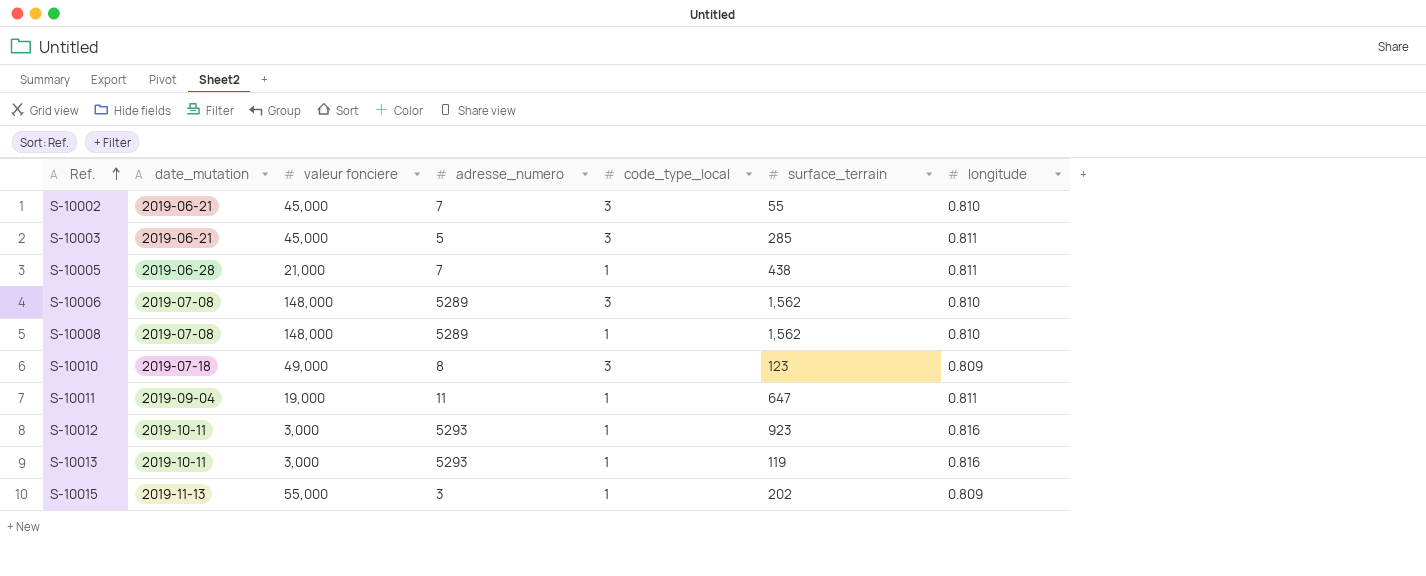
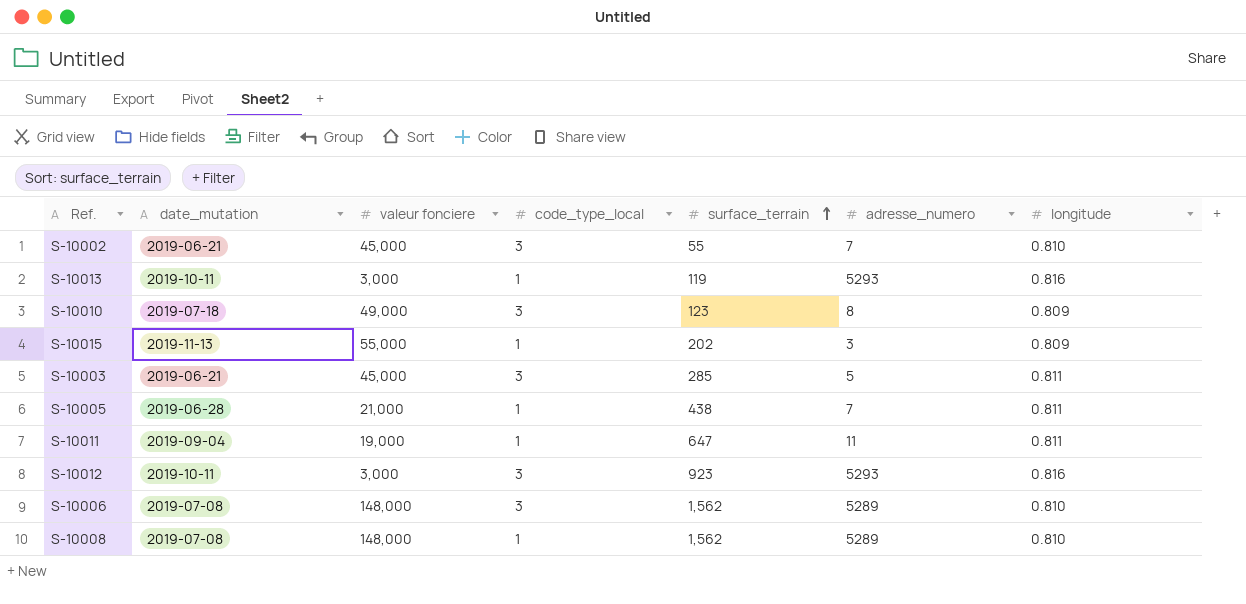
row order: Ref. ascending -> surface_terrain ascending
column adresse_numero | position: 4 -> 6
S-10012 | code_type_local: 1 -> 3

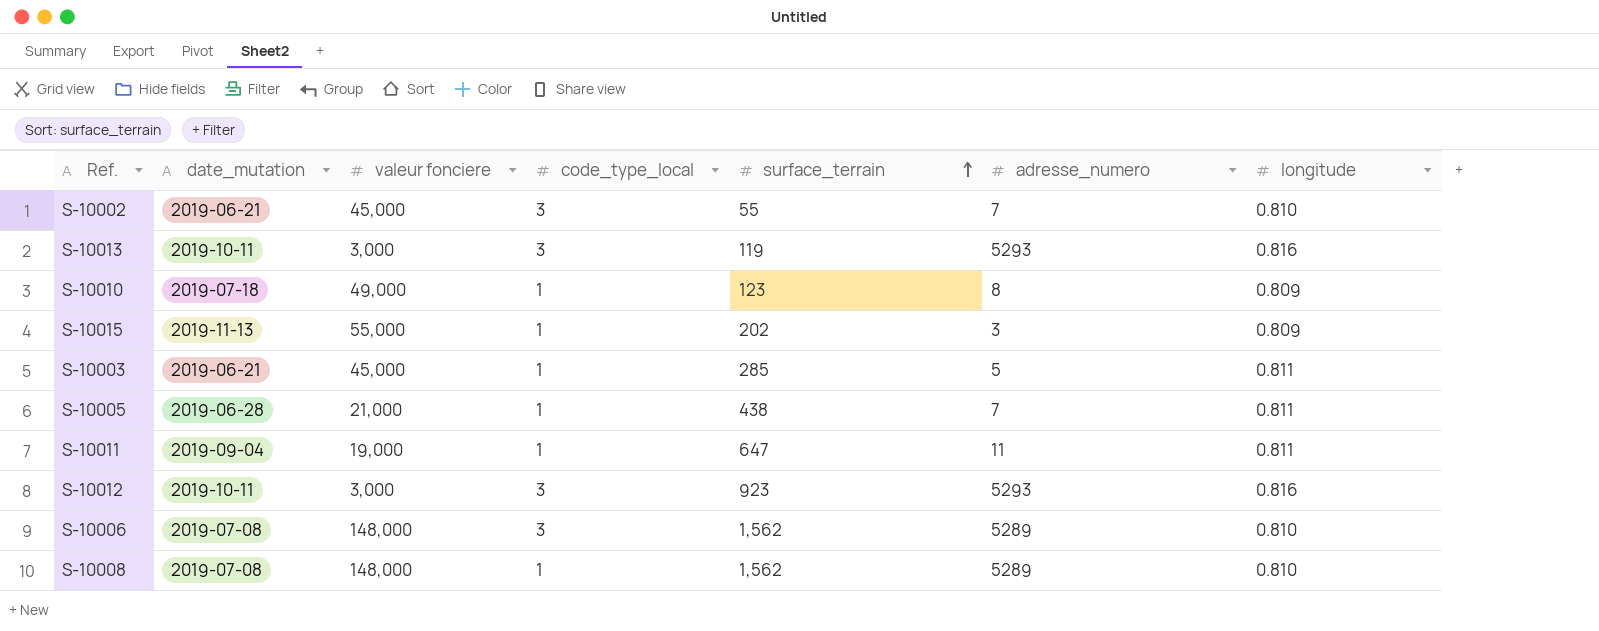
S-10013 | code_type_local: 1 -> 3
S-10010 | code_type_local: 3 -> 1
S-10003 | code_type_local: 3 -> 1

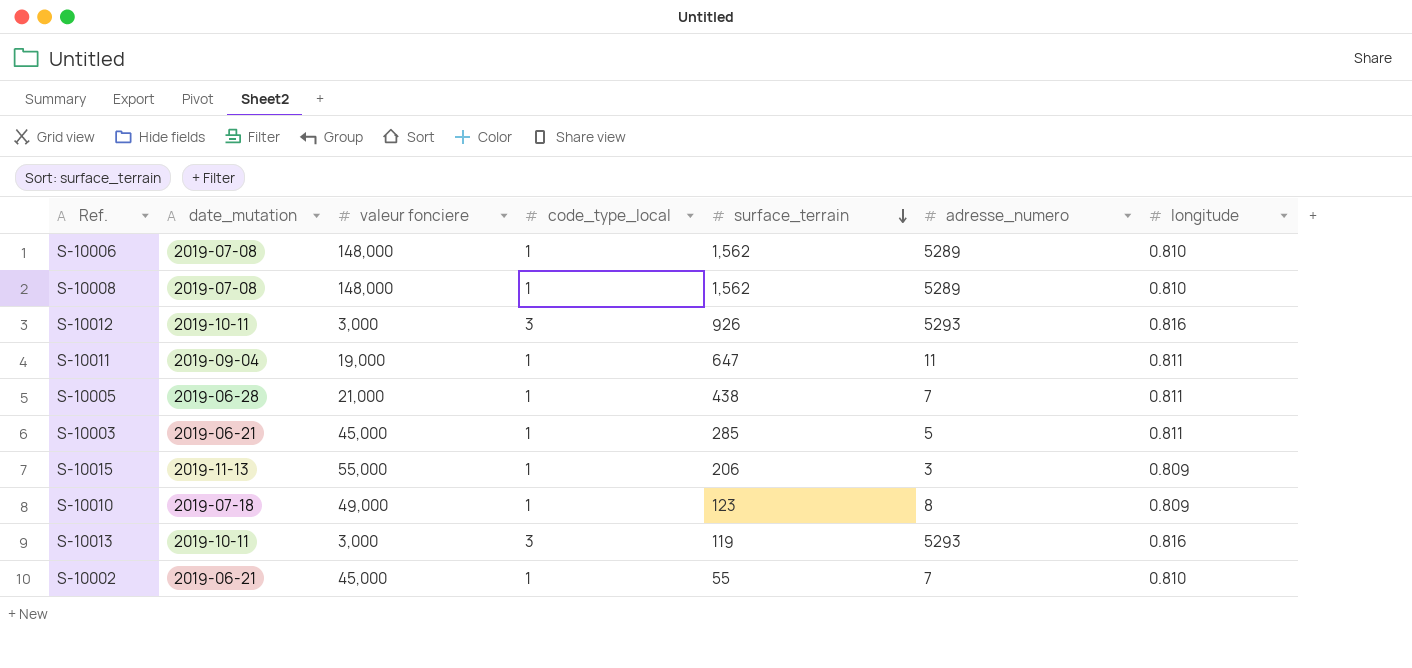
row order: surface_terrain ascending -> surface_terrain descending
S-10006 | code_type_local: 3 -> 1
S-10012 | surface_terrain: 923 -> 926
S-10015 | surface_terrain: 202 -> 206
S-10002 | code_type_local: 3 -> 1

